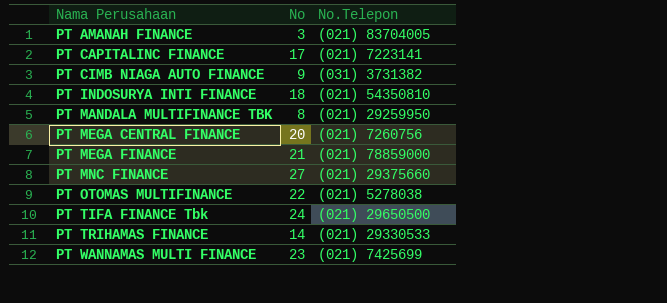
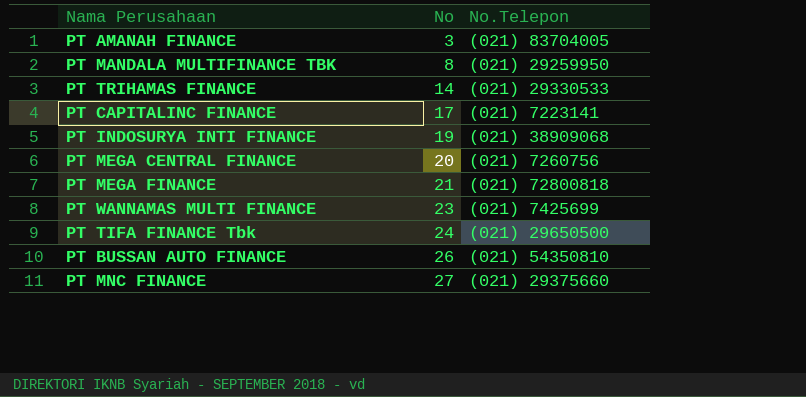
row order: Nama Perusahaan ascending -> No ascending
row PT CIMB NIAGA AUTO FINANCE: 9 | (031) 3731382 -> none
row PT OTOMAS MULTIFINANCE: 22 | (021) 5278038 -> none
PT INDOSURYA INTI FINANCE | No: 18 -> 19
PT INDOSURYA INTI FINANCE | No.Telepon: (021) 54350810 -> (021) 38909068
PT MEGA FINANCE | No.Telepon: (021) 78859000 -> (021) 72800818
row PT BUSSAN AUTO FINANCE: none -> 26 | (021) 54350810

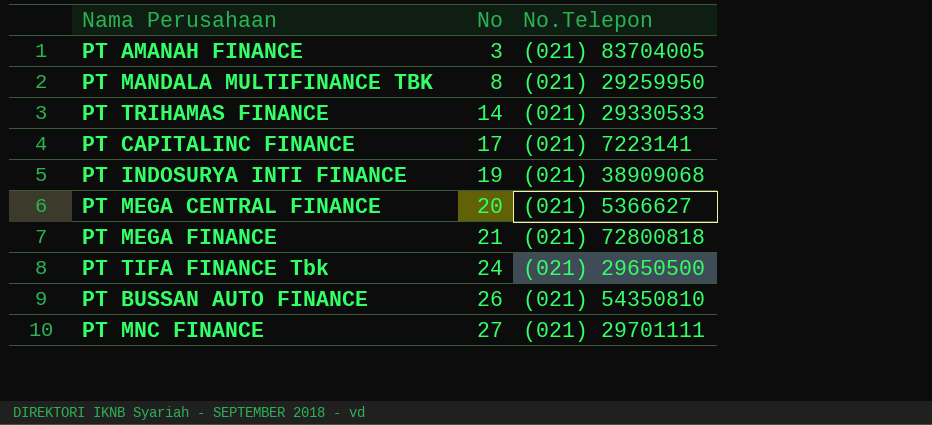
row PT WANNAMAS MULTI FINANCE: 23 | (021) 7425699 -> none
PT MEGA CENTRAL FINANCE | No.Telepon: (021) 7260756 -> (021) 5366627
PT MNC FINANCE | No.Telepon: (021) 29375660 -> (021) 29701111

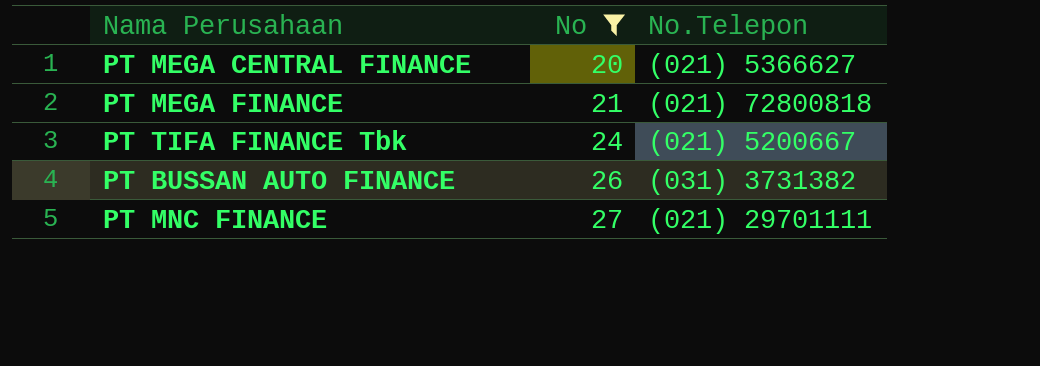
filter: none -> No >= 20
PT TIFA FINANCE Tbk | No.Telepon: (021) 29650500 -> (021) 5200667
PT BUSSAN AUTO FINANCE | No.Telepon: (021) 54350810 -> (031) 3731382

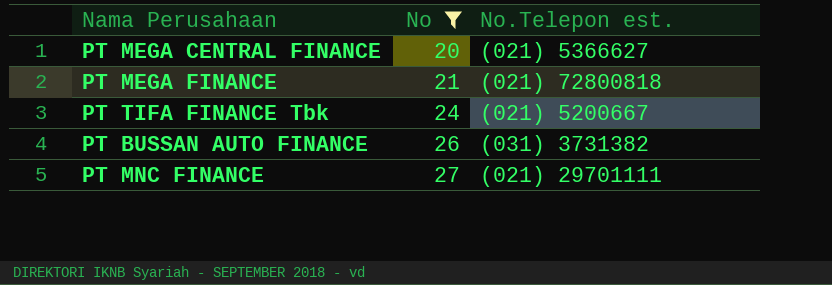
column name: No.Telepon -> No.Telepon est.

